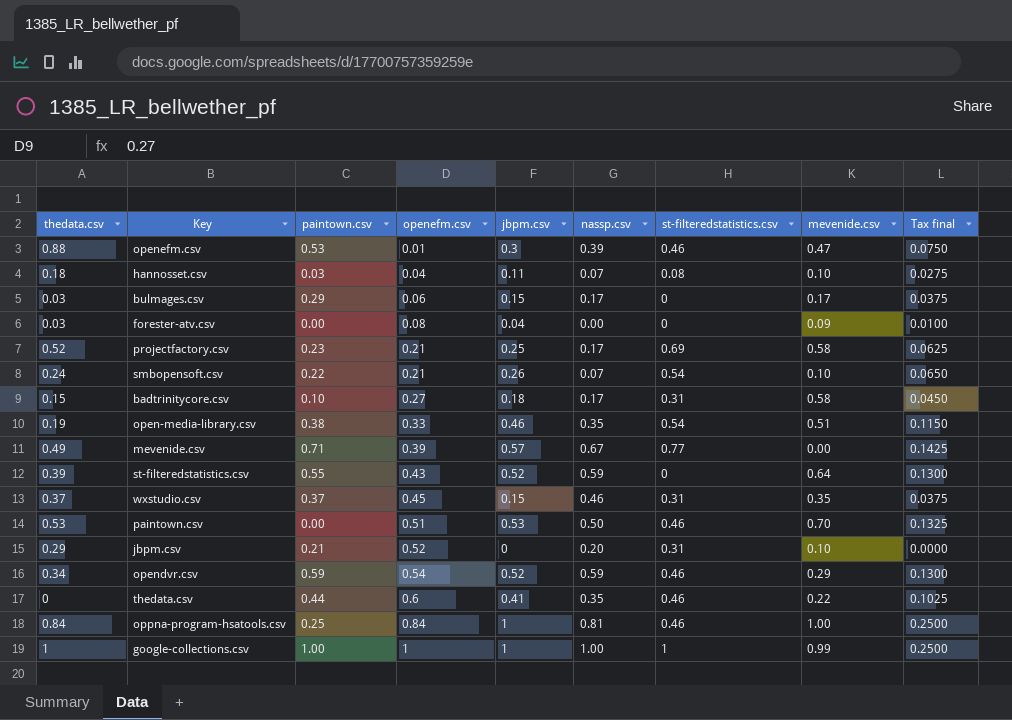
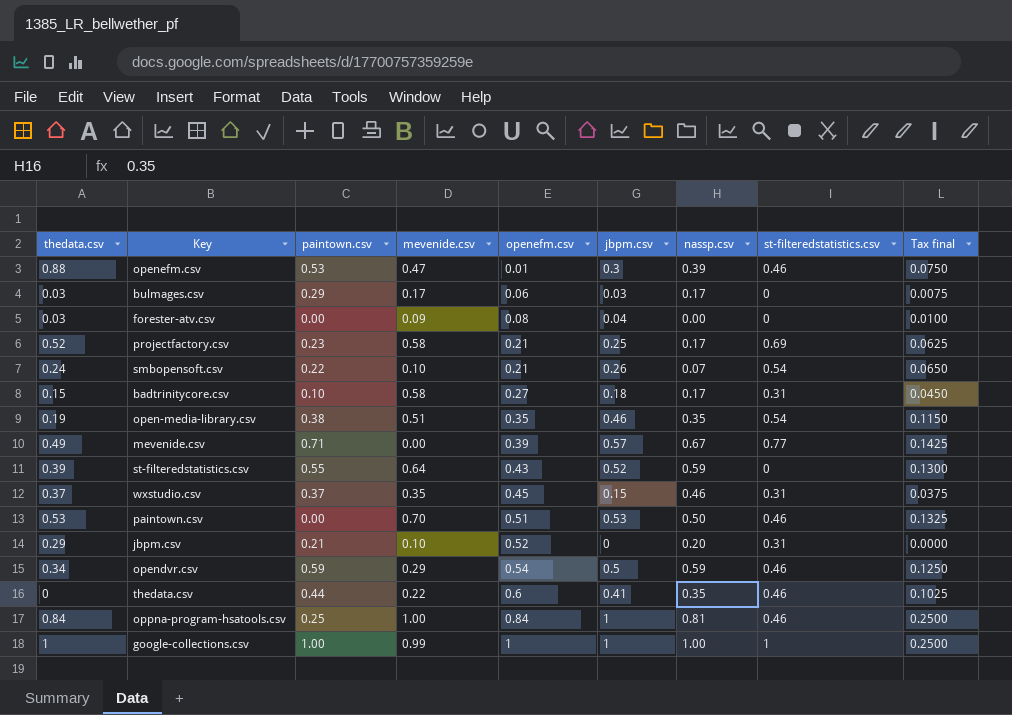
column mevenide.csv | position: 8 -> 4
row hannosset.csv: 0.18 | 0.03 | 0.04 | 0.11 | 0.07 | 0.08 | 0.10 | 0.0275 -> none
bulmages.csv | jbpm.csv: 0.15 -> 0.03
bulmages.csv | Tax final: 0.0375 -> 0.0075
open-media-library.csv | openefm.csv: 0.33 -> 0.35
opendvr.csv | jbpm.csv: 0.52 -> 0.5
opendvr.csv | Tax final: 0.1300 -> 0.1250

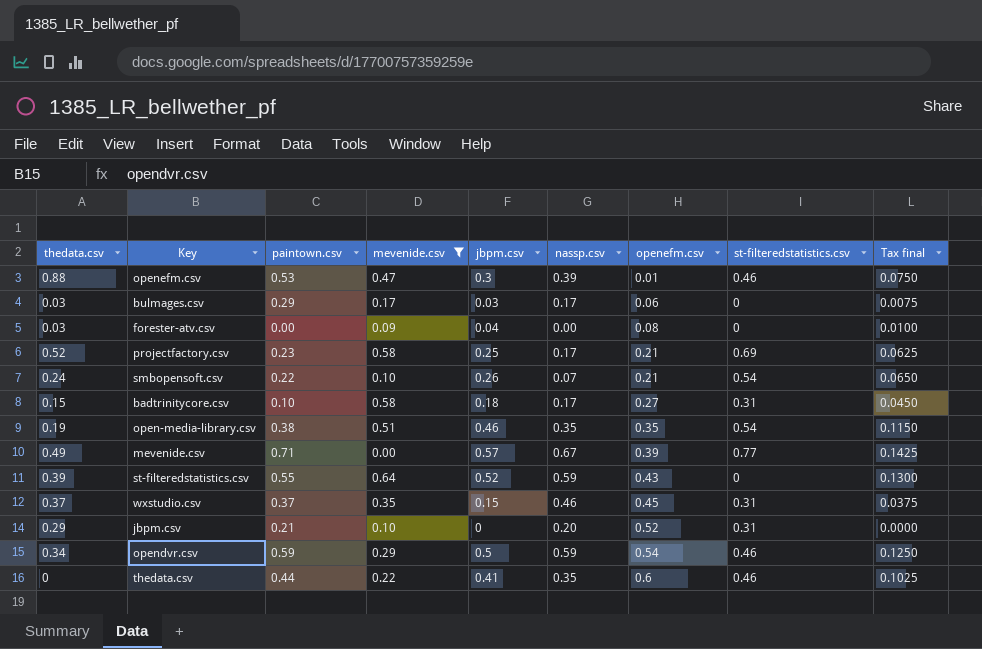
filter: none -> mevenide.csv <= 0.64
column openefm.csv | position: 5 -> 7

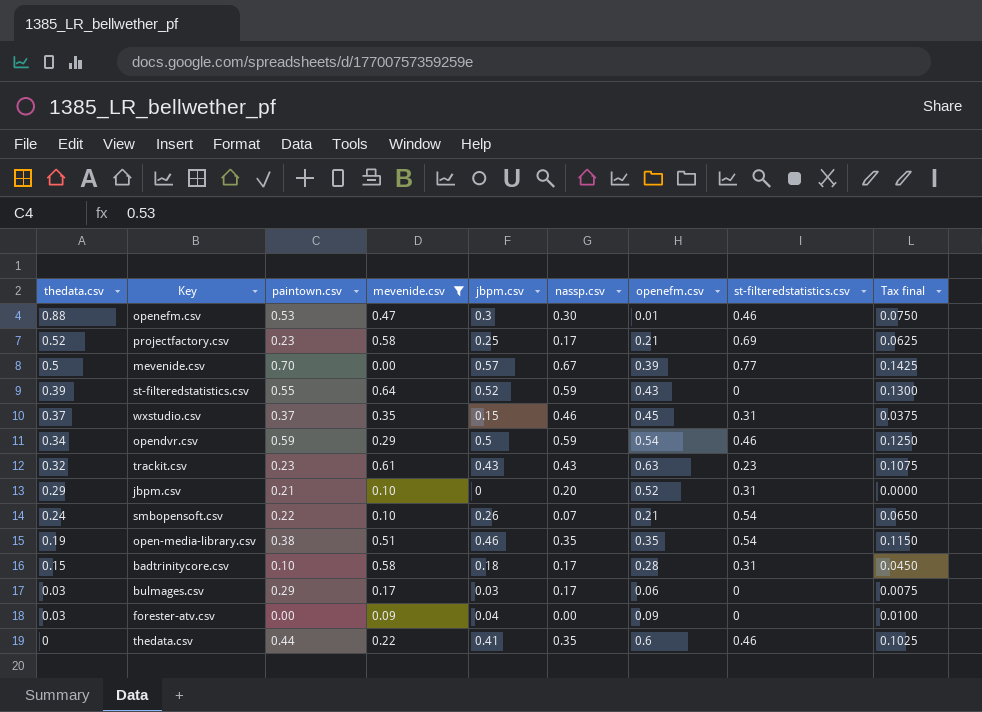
row order: openefm.csv ascending -> thedata.csv descending
openefm.csv | nassp.csv: 0.39 -> 0.30
mevenide.csv | thedata.csv: 0.49 -> 0.5
mevenide.csv | paintown.csv: 0.71 -> 0.70
row trackit.csv: none -> 0.32 | 0.23 | 0.61 | 0.43 | 0.43 | 0.63 | 0.23 | 0.1075
badtrinitycore.csv | openefm.csv: 0.27 -> 0.28
forester-atv.csv | openefm.csv: 0.08 -> 0.09

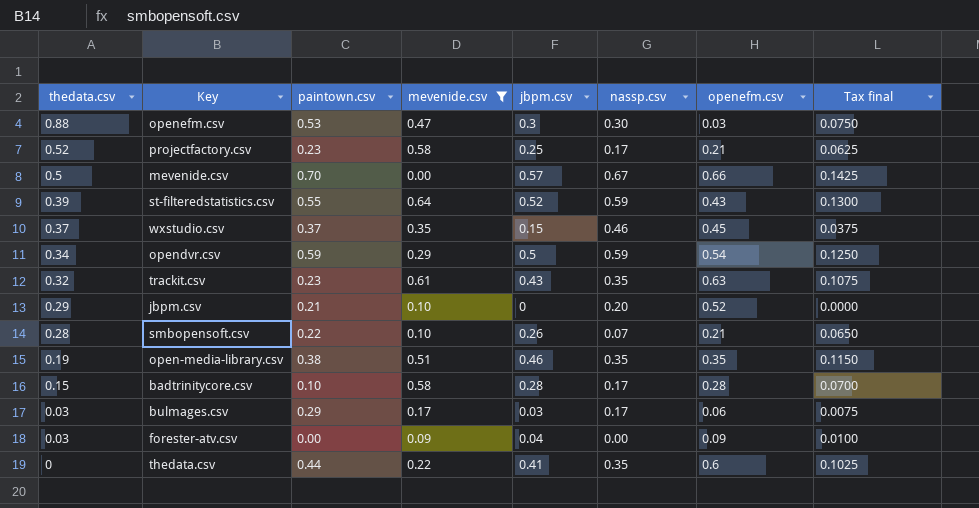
column st-filteredstatistics.csv | position: 8 -> none
openefm.csv | openefm.csv: 0.01 -> 0.03
mevenide.csv | openefm.csv: 0.39 -> 0.66
trackit.csv | nassp.csv: 0.43 -> 0.35
smbopensoft.csv | thedata.csv: 0.24 -> 0.28
badtrinitycore.csv | jbpm.csv: 0.18 -> 0.28
badtrinitycore.csv | Tax final: 0.0450 -> 0.0700

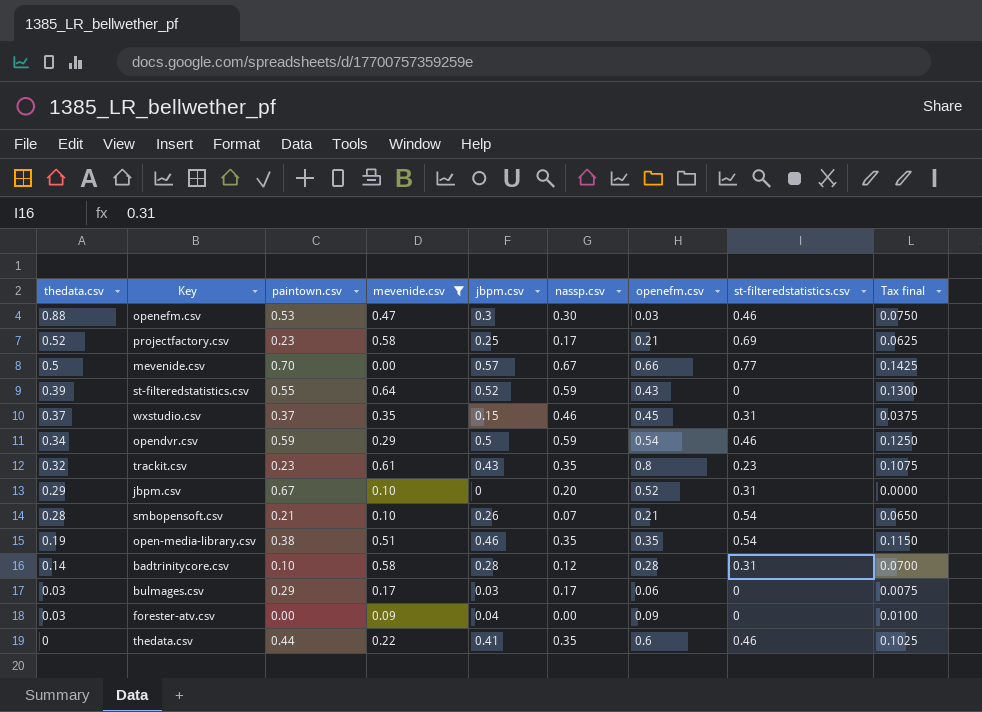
column st-filteredstatistics.csv | position: none -> 8
trackit.csv | openefm.csv: 0.63 -> 0.8
jbpm.csv | paintown.csv: 0.21 -> 0.67
smbopensoft.csv | paintown.csv: 0.22 -> 0.21
badtrinitycore.csv | thedata.csv: 0.15 -> 0.14
badtrinitycore.csv | nassp.csv: 0.17 -> 0.12

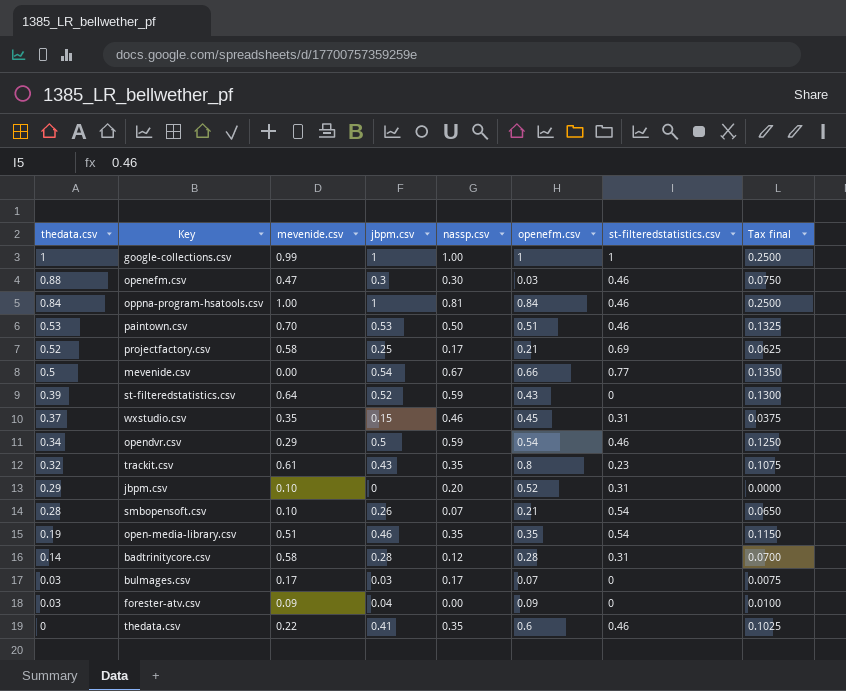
filter: mevenide.csv <= 0.64 -> none
column paintown.csv | position: 3 -> none
mevenide.csv | jbpm.csv: 0.57 -> 0.54
mevenide.csv | Tax final: 0.1425 -> 0.1350
bulmages.csv | openefm.csv: 0.06 -> 0.07

